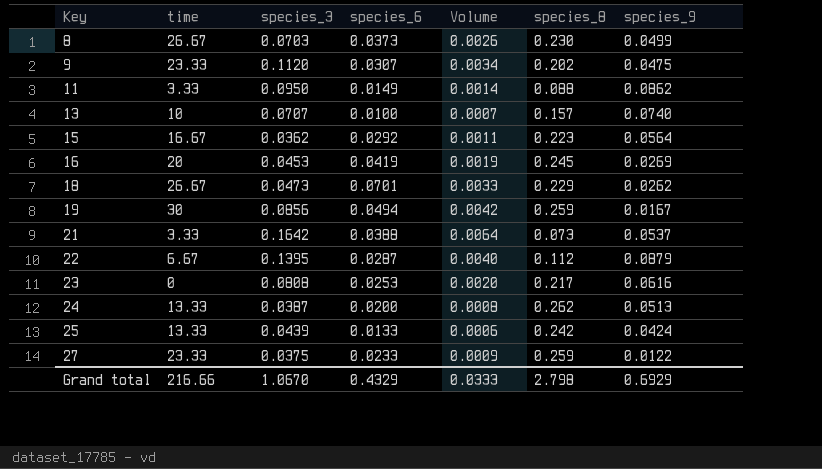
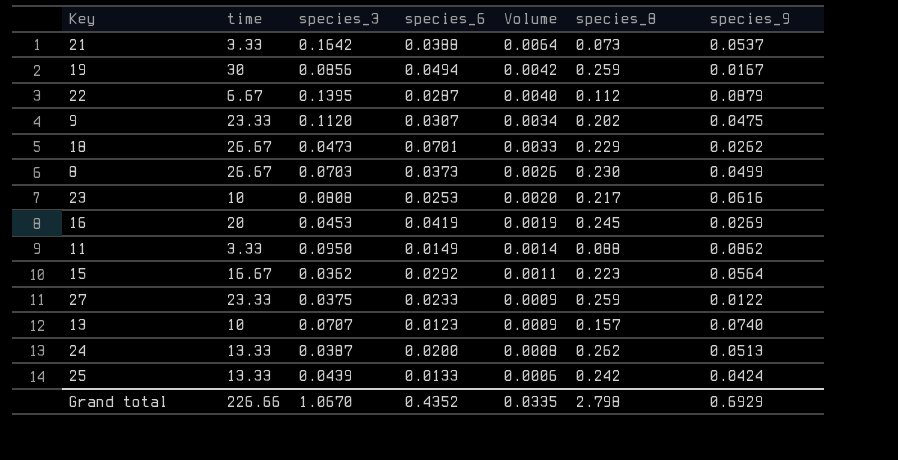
row order: Key ascending -> Volume descending
23 | time: 0 -> 10
13 | species_6: 0.0100 -> 0.0123
13 | Volume: 0.0007 -> 0.0009
Grand total | time: 216.66 -> 226.66
Grand total | species_6: 0.4329 -> 0.4352
Grand total | Volume: 0.0333 -> 0.0335

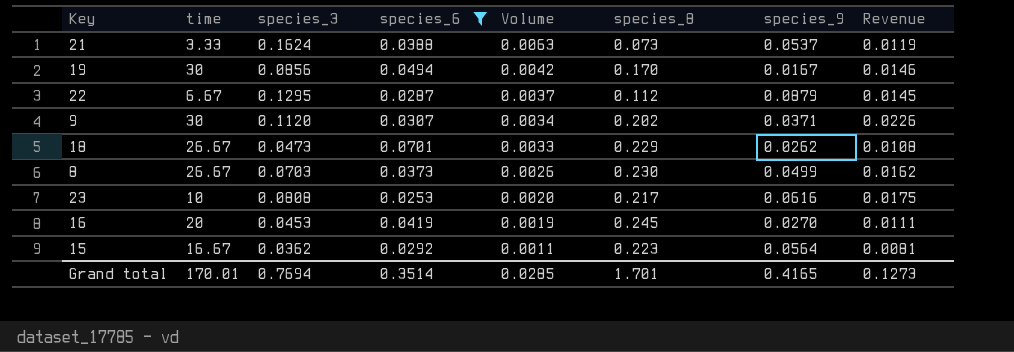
filter: none -> species_6 >= 0.0253
column Revenue | formula: none -> [species_3] * [species_8]
21 | species_3: 0.1642 -> 0.1624
21 | Volume: 0.0064 -> 0.0063
19 | species_8: 0.259 -> 0.170
22 | species_3: 0.1395 -> 0.1295
22 | Volume: 0.0040 -> 0.0037
9 | time: 23.33 -> 30
9 | species_9: 0.0475 -> 0.0371
16 | species_9: 0.0269 -> 0.0270
Grand total | time: 226.66 -> 170.01
Grand total | species_3: 1.0670 -> 0.7694
Grand total | species_6: 0.4352 -> 0.3514
Grand total | Volume: 0.0335 -> 0.0285
Grand total | species_8: 2.798 -> 1.701
Grand total | species_9: 0.6929 -> 0.4165

